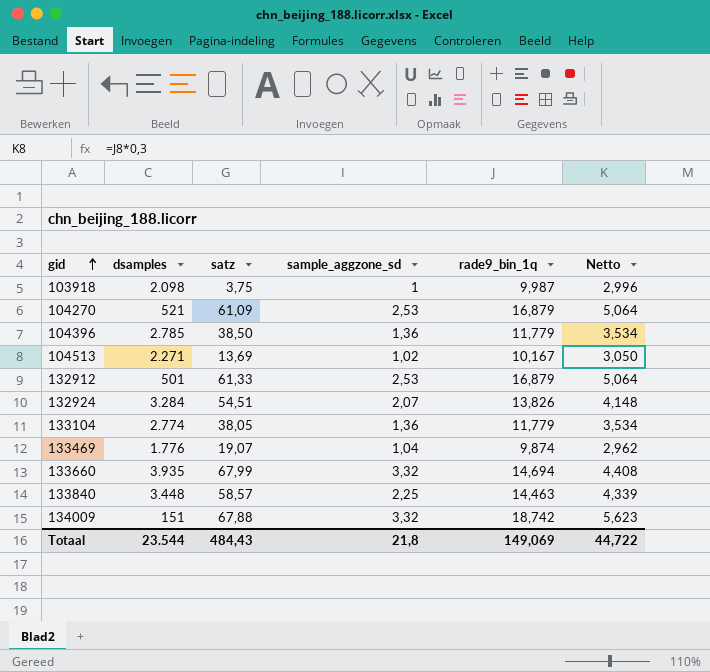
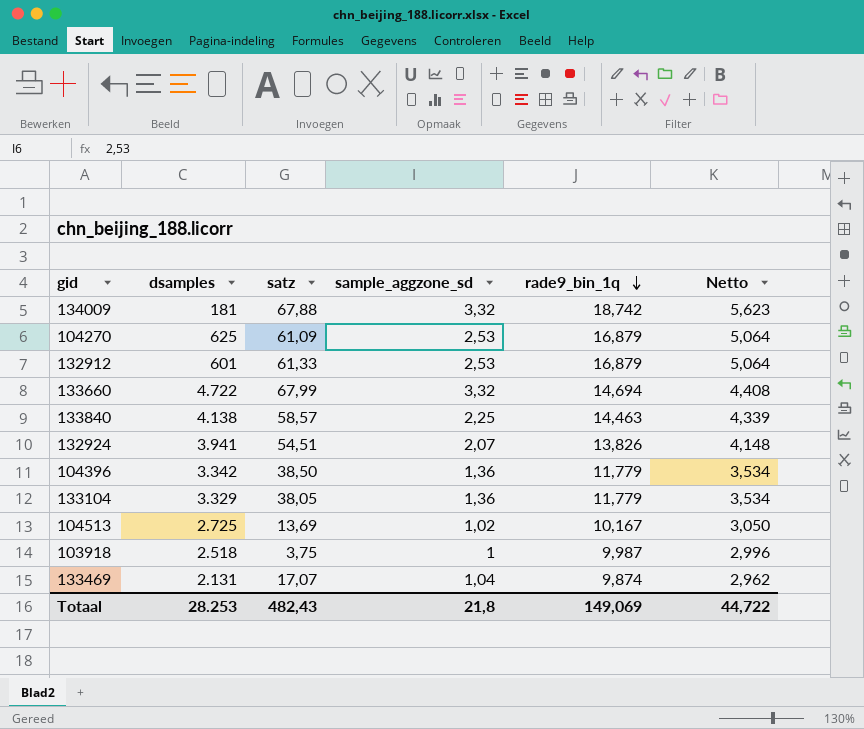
row order: gid ascending -> rade9_bin_1q descending
134009 | dsamples: 151 -> 181
104270 | dsamples: 521 -> 625
132912 | dsamples: 501 -> 601
133660 | dsamples: 3.935 -> 4.722
133840 | dsamples: 3.448 -> 4.138
132924 | dsamples: 3.284 -> 3.941
104396 | dsamples: 2.785 -> 3.342
133104 | dsamples: 2.774 -> 3.329
104513 | dsamples: 2.271 -> 2.725
103918 | dsamples: 2.098 -> 2.518
133469 | dsamples: 1.776 -> 2.131
133469 | satz: 19,07 -> 17,07
Totaal | dsamples: 23.544 -> 28.253
Totaal | satz: 484,43 -> 482,43

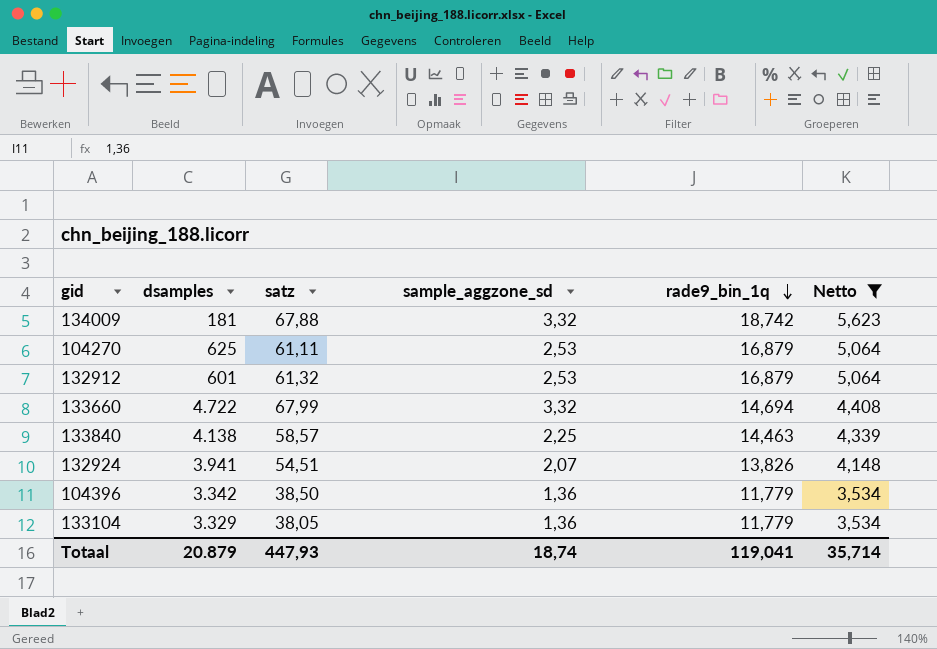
filter: none -> Netto >= 3,534
104270 | satz: 61,09 -> 61,11
132912 | satz: 61,33 -> 61,32
Totaal | dsamples: 28.253 -> 20.879
Totaal | satz: 482,43 -> 447,93
Totaal | sample_aggzone_sd: 21,8 -> 18,74
Totaal | rade9_bin_1q: 149,069 -> 119,041
Totaal | Netto: 44,722 -> 35,714

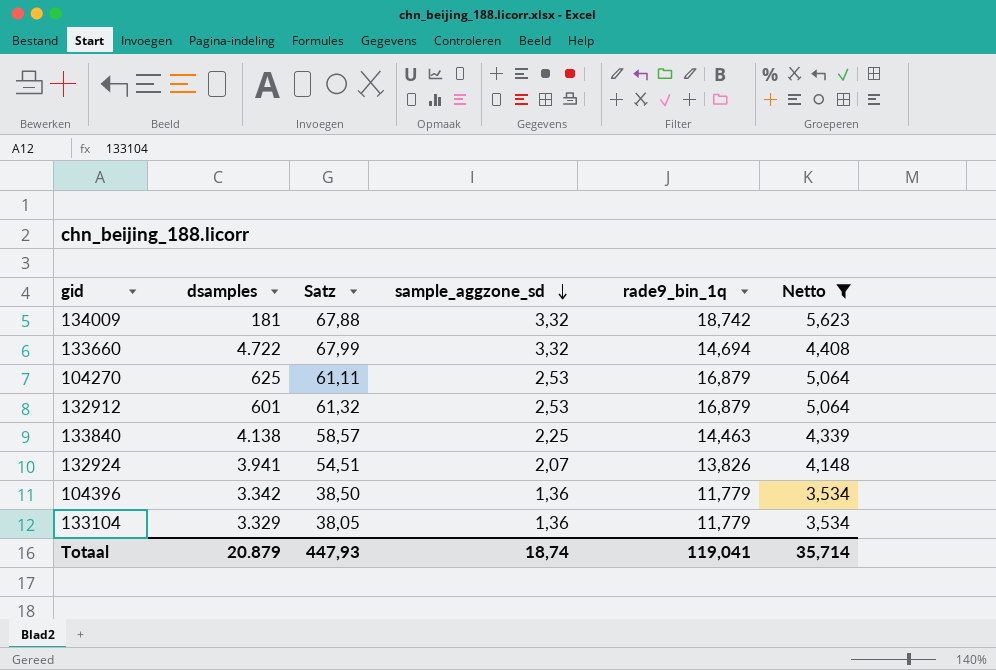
row order: rade9_bin_1q descending -> sample_aggzone_sd descending
column name: satz -> Satz

